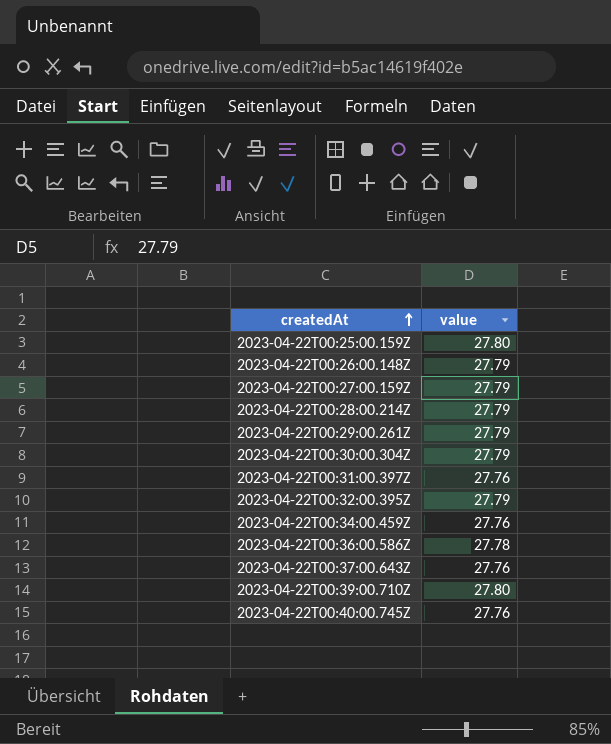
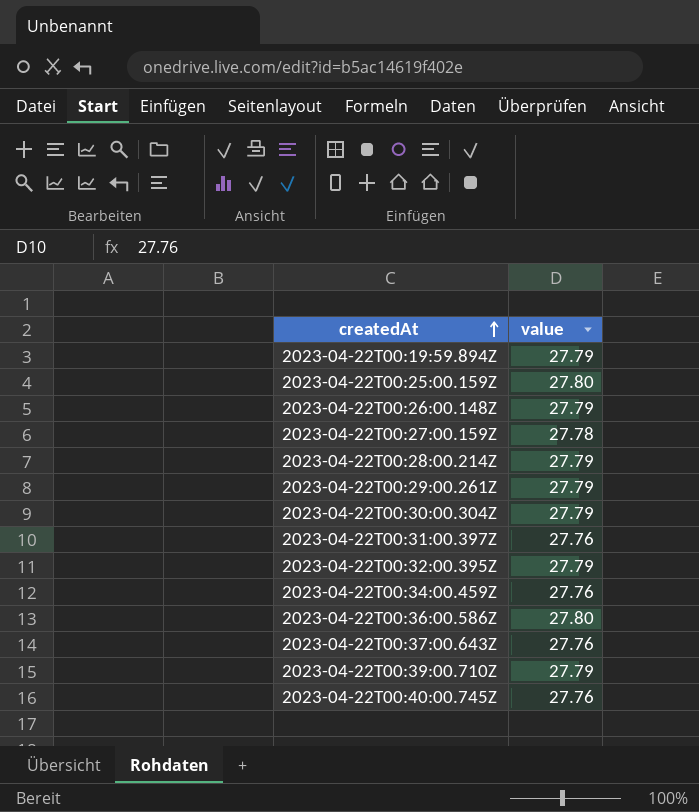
row 2023-04-22T00:19:59.894Z: none -> 27.79
2023-04-22T00:27:00.159Z | value: 27.79 -> 27.78
2023-04-22T00:36:00.586Z | value: 27.78 -> 27.80
2023-04-22T00:39:00.710Z | value: 27.80 -> 27.79

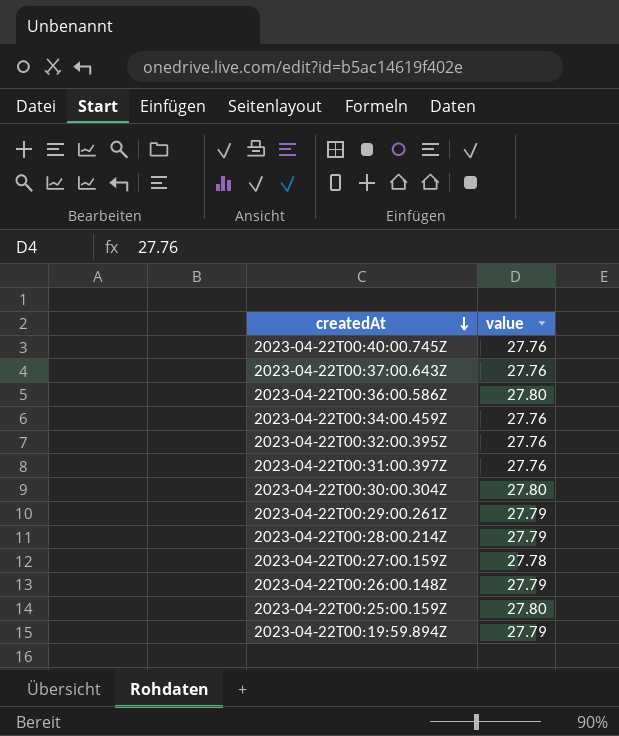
row order: createdAt ascending -> createdAt descending
row 2023-04-22T00:39:00.710Z: 27.79 -> none
2023-04-22T00:32:00.395Z | value: 27.79 -> 27.76
2023-04-22T00:30:00.304Z | value: 27.79 -> 27.80

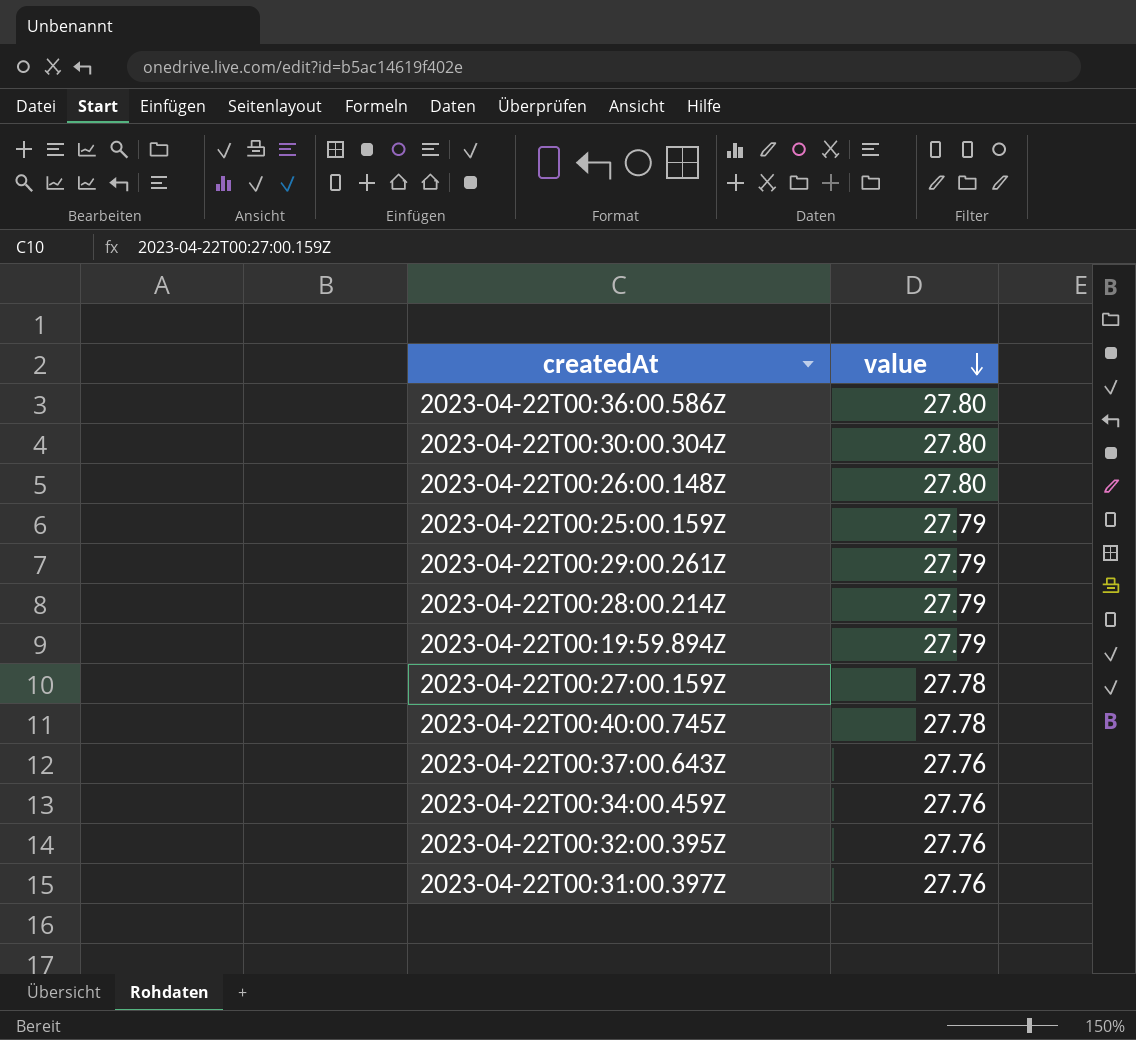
row order: createdAt descending -> value descending
2023-04-22T00:26:00.148Z | value: 27.79 -> 27.80
2023-04-22T00:25:00.159Z | value: 27.80 -> 27.79
2023-04-22T00:40:00.745Z | value: 27.76 -> 27.78

